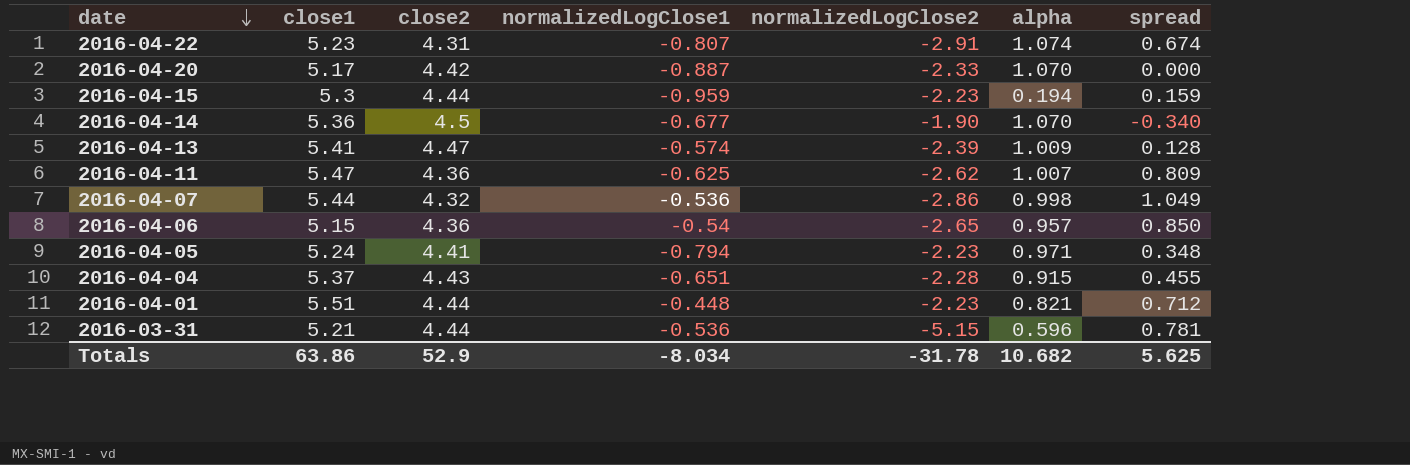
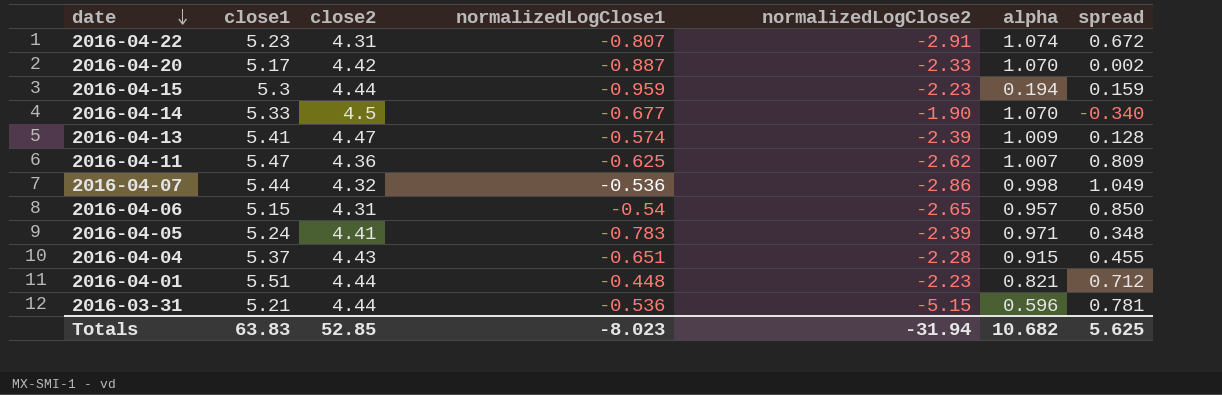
2016-04-22 | spread: 0.674 -> 0.672
2016-04-20 | spread: 0.000 -> 0.002
2016-04-14 | close1: 5.36 -> 5.33
2016-04-06 | close2: 4.36 -> 4.31
2016-04-05 | normalizedLogClose1: -0.794 -> -0.783
2016-04-05 | normalizedLogClose2: -2.23 -> -2.39
Totals | close1: 63.86 -> 63.83
Totals | close2: 52.9 -> 52.85
Totals | normalizedLogClose1: -8.034 -> -8.023
Totals | normalizedLogClose2: -31.78 -> -31.94

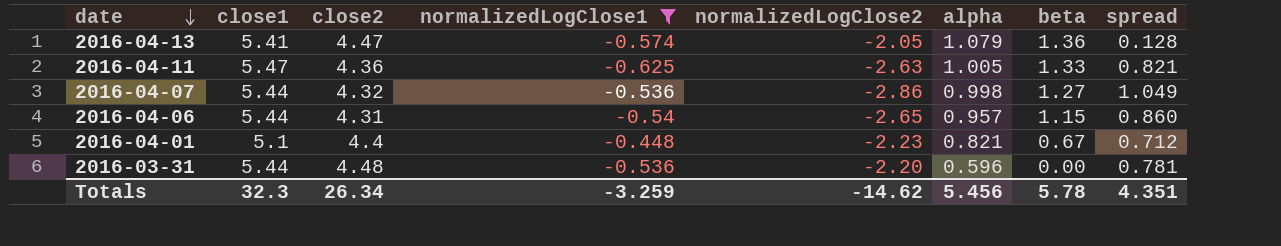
filter: none -> normalizedLogClose1 >= -0.625
column beta | position: none -> 7
2016-04-13 | normalizedLogClose2: -2.39 -> -2.05
2016-04-13 | alpha: 1.009 -> 1.079
2016-04-11 | normalizedLogClose2: -2.62 -> -2.63
2016-04-11 | alpha: 1.007 -> 1.005
2016-04-11 | spread: 0.809 -> 0.821
2016-04-06 | close1: 5.15 -> 5.44
2016-04-06 | spread: 0.850 -> 0.860
2016-04-01 | close1: 5.51 -> 5.1
2016-04-01 | close2: 4.44 -> 4.4
2016-03-31 | close1: 5.21 -> 5.44
2016-03-31 | close2: 4.44 -> 4.48
2016-03-31 | normalizedLogClose2: -5.15 -> -2.20
Totals | close1: 63.83 -> 32.3
Totals | close2: 52.85 -> 26.34
Totals | normalizedLogClose1: -8.023 -> -3.259
Totals | normalizedLogClose2: -31.94 -> -14.62
Totals | alpha: 10.682 -> 5.456
Totals | spread: 5.625 -> 4.351

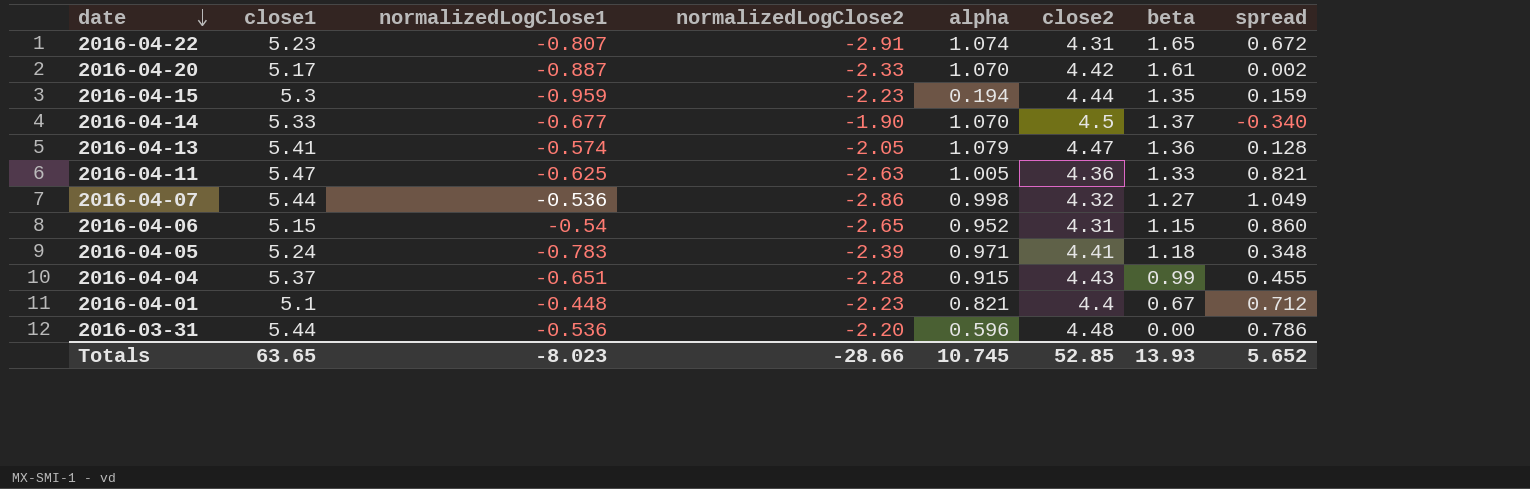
filter: normalizedLogClose1 >= -0.625 -> none
column close2 | position: 3 -> 6
2016-04-06 | close1: 5.44 -> 5.15
2016-04-06 | alpha: 0.957 -> 0.952
2016-03-31 | spread: 0.781 -> 0.786
Totals | close1: 32.3 -> 63.65
Totals | normalizedLogClose1: -3.259 -> -8.023
Totals | normalizedLogClose2: -14.62 -> -28.66
Totals | alpha: 5.456 -> 10.745
Totals | close2: 26.34 -> 52.85
Totals | beta: 5.78 -> 13.93
Totals | spread: 4.351 -> 5.652

